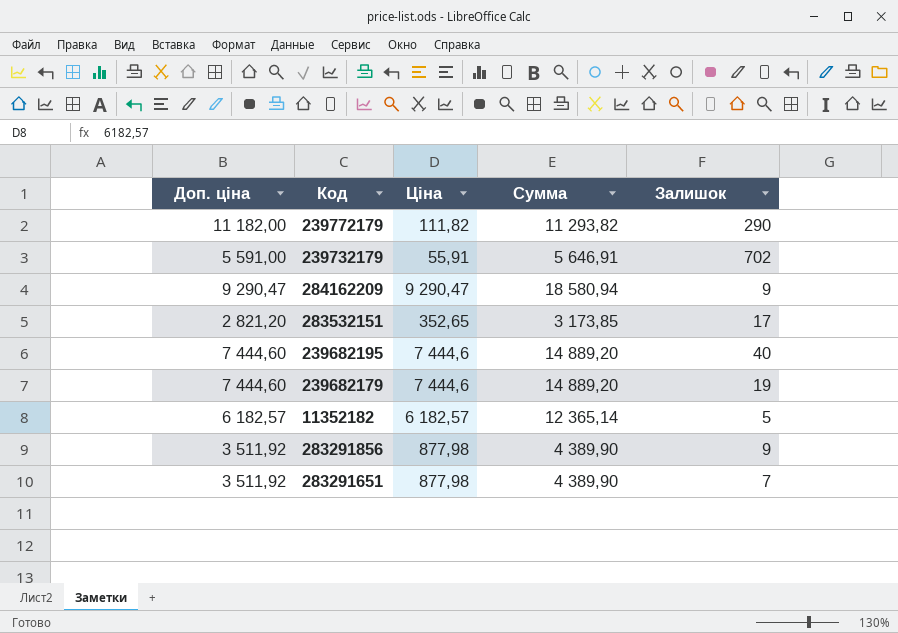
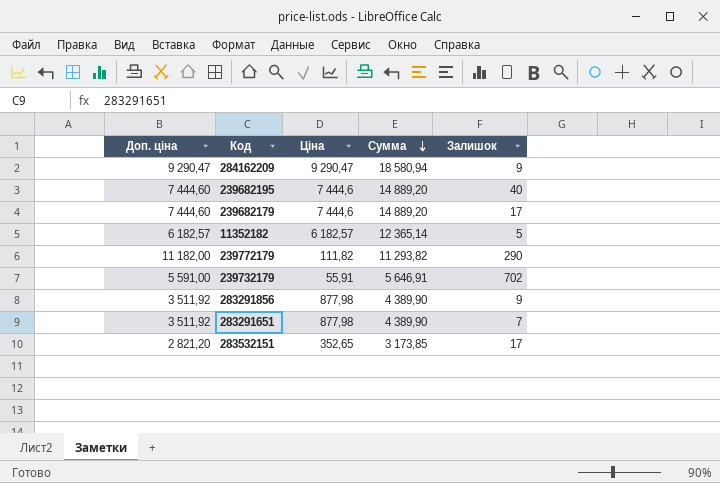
row order: none -> Сумма descending
239682179 | Залишок: 19 -> 17

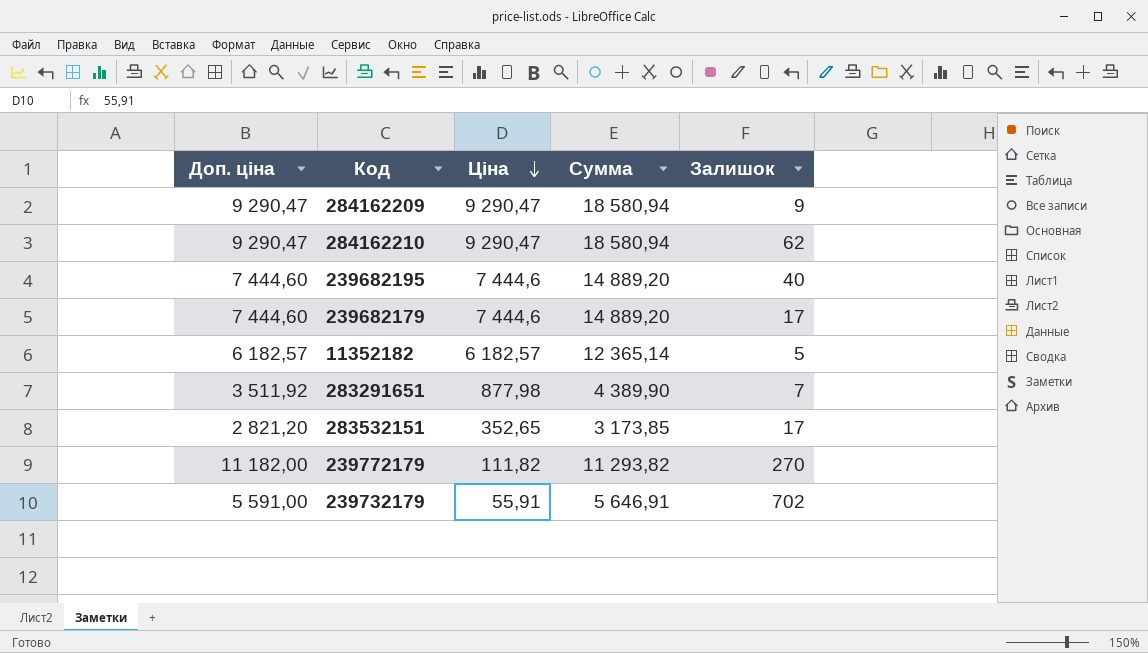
row order: Сумма descending -> Ціна descending
row 283291856: 3 511,92 | 877,98 | 4 389,90 | 9 -> none
row 284162210: none -> 9 290,47 | 9 290,47 | 18 580,94 | 62
239772179 | Залишок: 290 -> 270

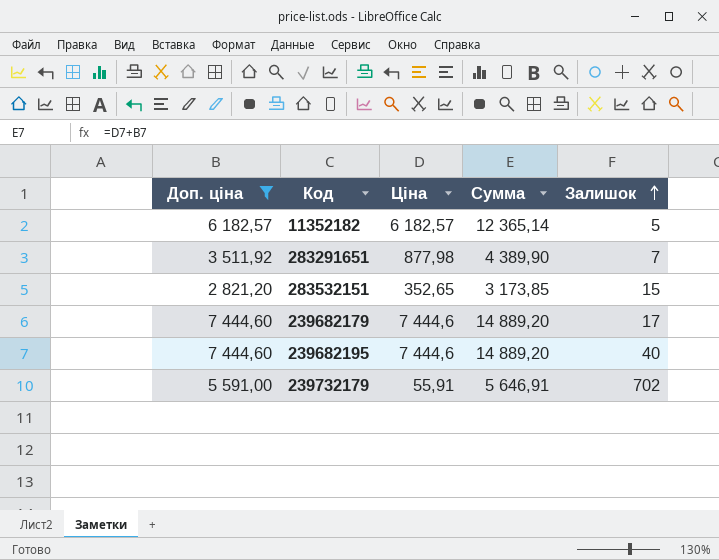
filter: none -> Доп. ціна <= 7 444,60
row order: Ціна descending -> Залишок ascending
283532151 | Залишок: 17 -> 15

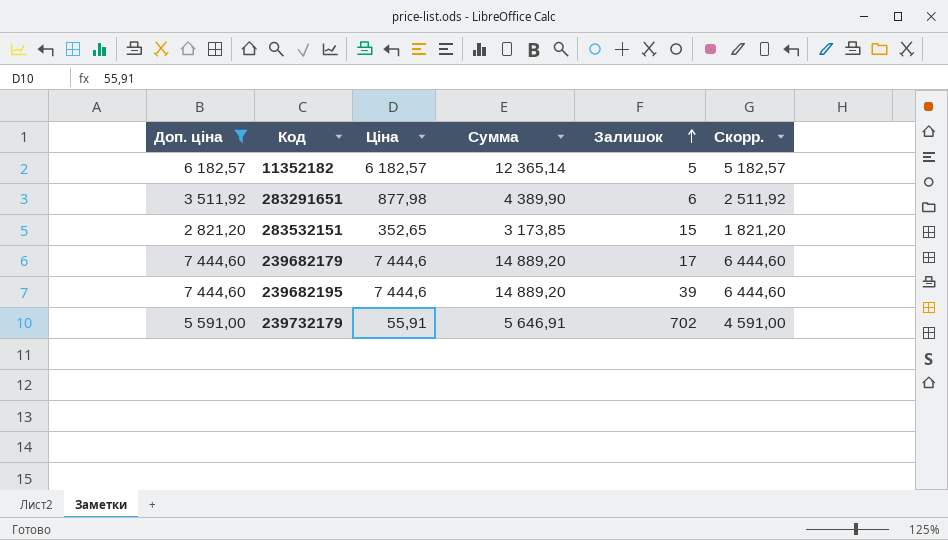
column Скорр. | formula: none -> [Доп. ціна] - 1000
283291651 | Залишок: 7 -> 6
239682195 | Залишок: 40 -> 39

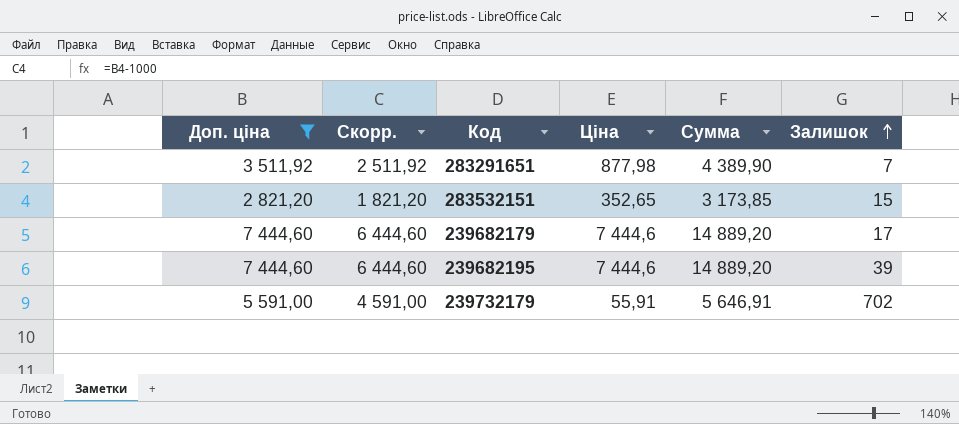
column Скорр. | position: 6 -> 2
row 11352182: 6 182,57 | 6 182,57 | 12 365,14 | 5 | 5 182,57 -> none
283291651 | Залишок: 6 -> 7

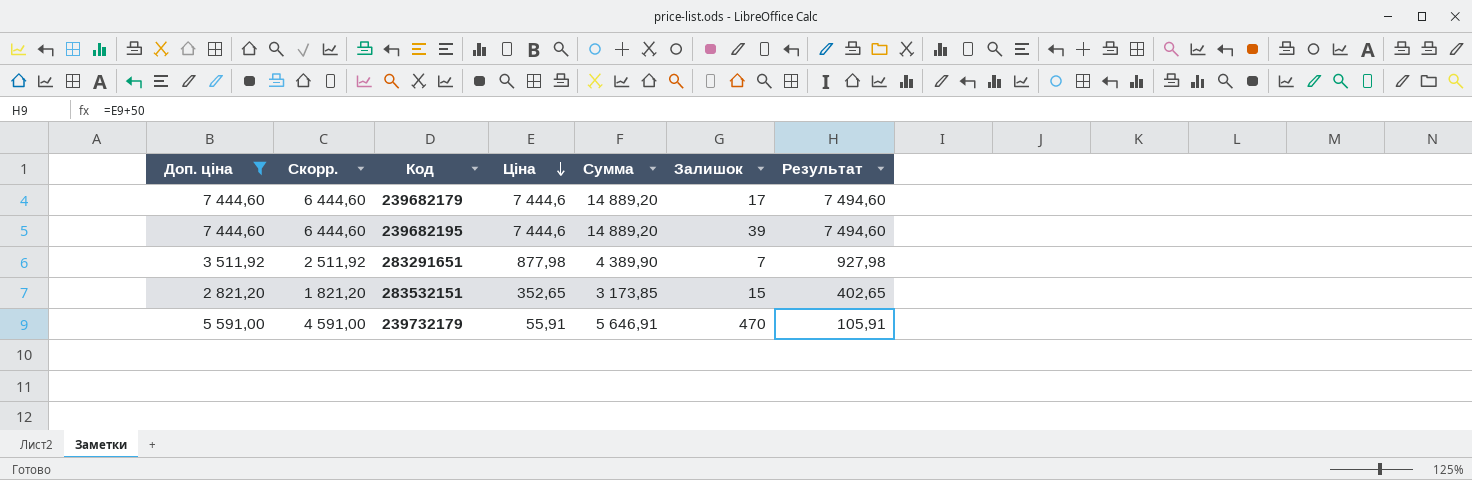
row order: Залишок ascending -> Ціна descending
column Результат | formula: none -> [Ціна] + 50
239732179 | Залишок: 702 -> 470

